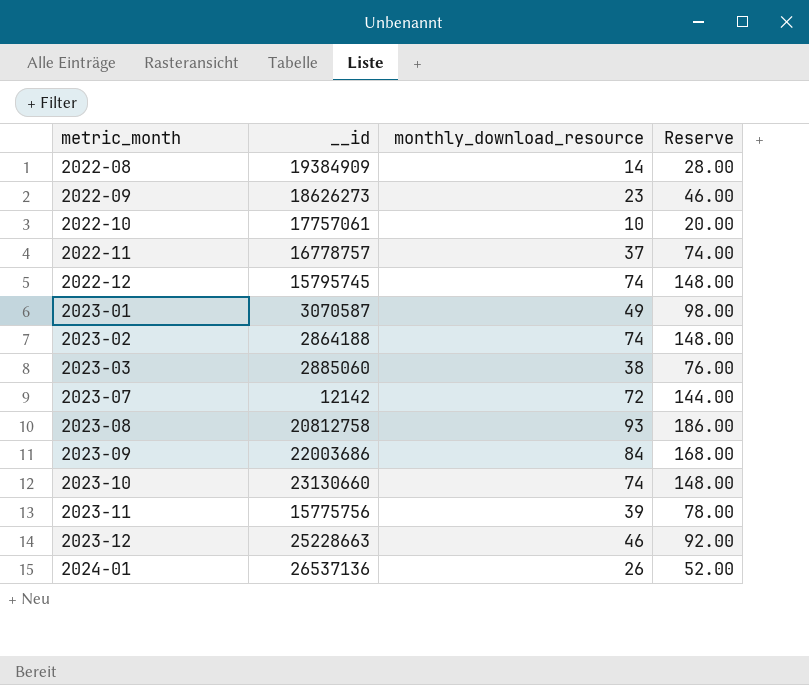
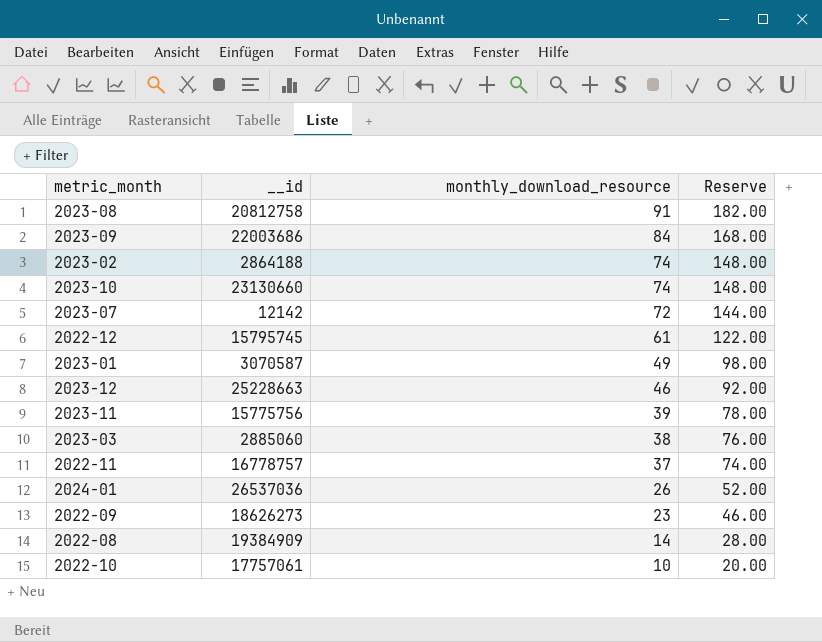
row order: metric_month ascending -> monthly_download_resource descending
2023-08 | monthly_download_resource: 93 -> 91
2023-08 | Reserve: 186.00 -> 182.00
2022-12 | monthly_download_resource: 74 -> 61
2022-12 | Reserve: 148.00 -> 122.00
2024-01 | __id: 26537136 -> 26537036

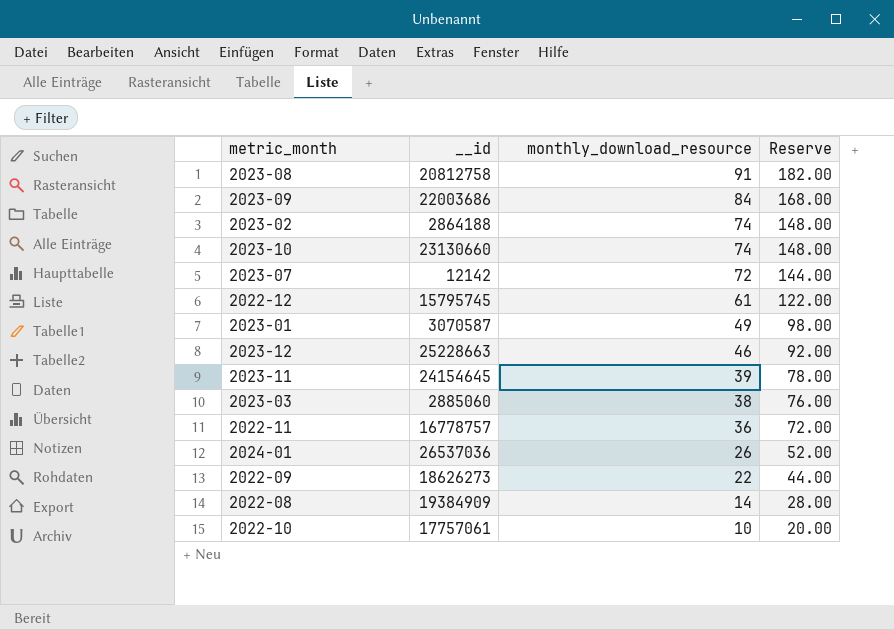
2023-11 | __id: 15775756 -> 24154645
2022-11 | monthly_download_resource: 37 -> 36
2022-11 | Reserve: 74.00 -> 72.00
2022-09 | monthly_download_resource: 23 -> 22
2022-09 | Reserve: 46.00 -> 44.00

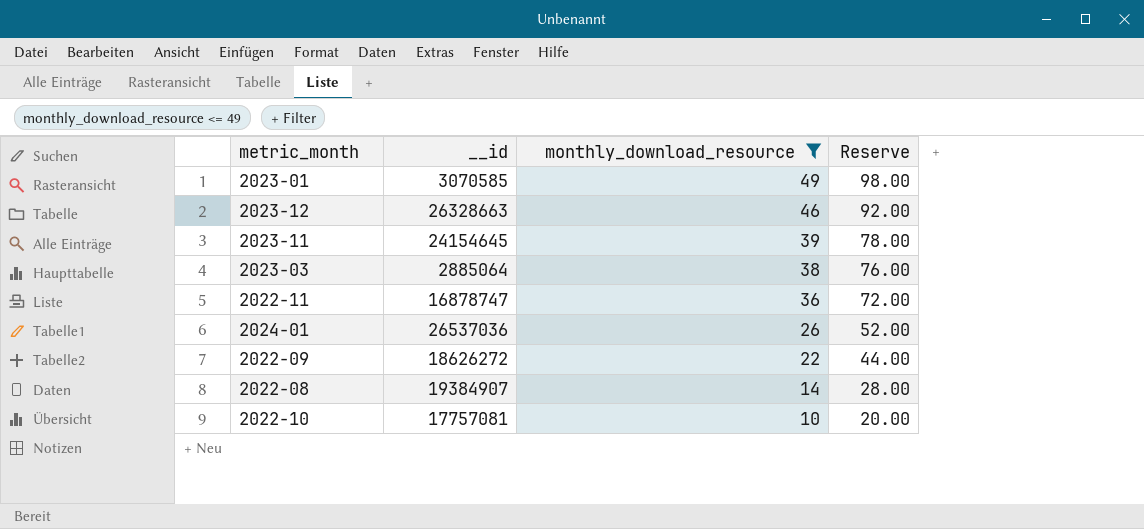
filter: none -> monthly_download_resource <= 49
2023-01 | __id: 3070587 -> 3070585
2023-12 | __id: 25228663 -> 26328663
2023-03 | __id: 2885060 -> 2885064
2022-11 | __id: 16778757 -> 16878747
2022-09 | __id: 18626273 -> 18626272
2022-08 | __id: 19384909 -> 19384907
2022-10 | __id: 17757061 -> 17757081

